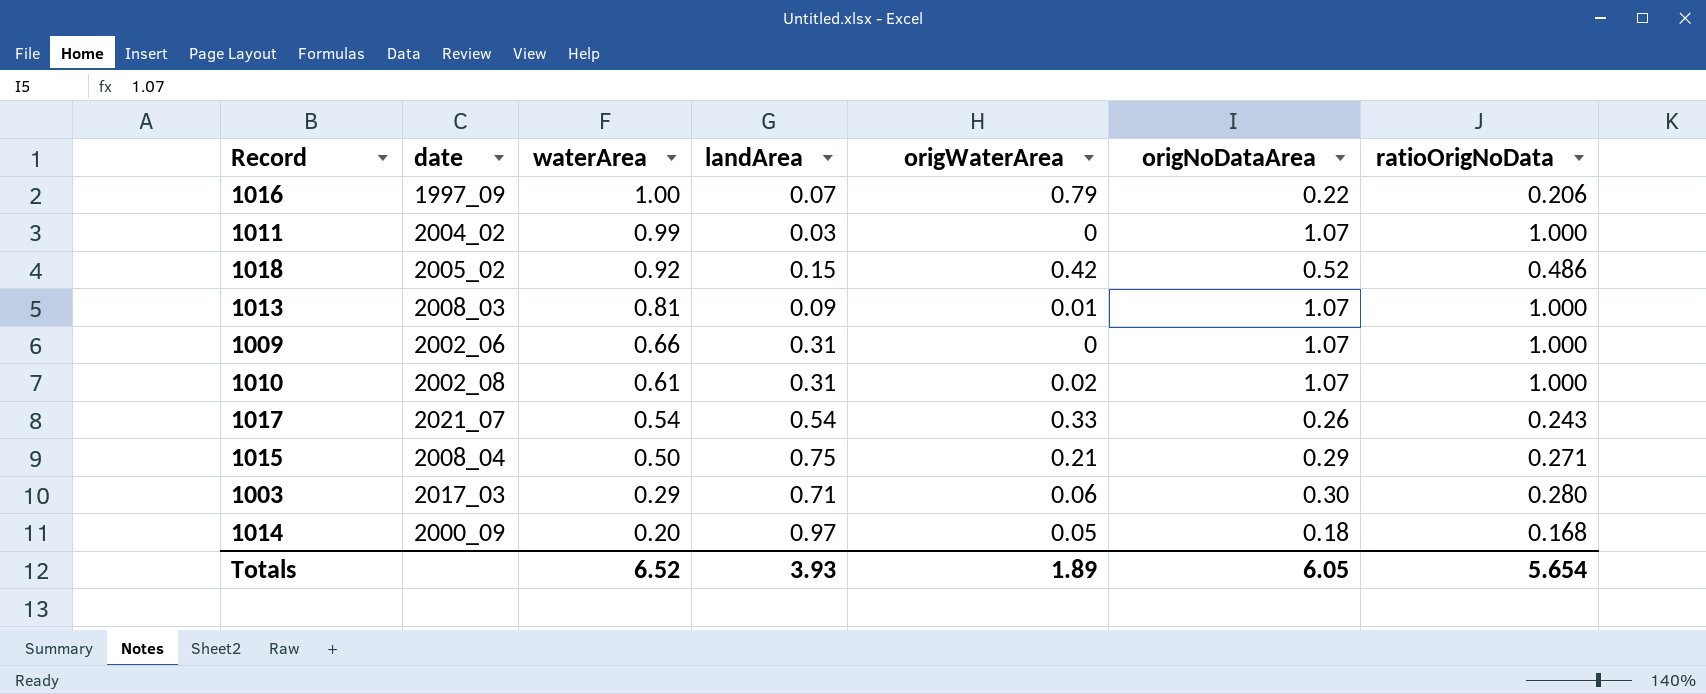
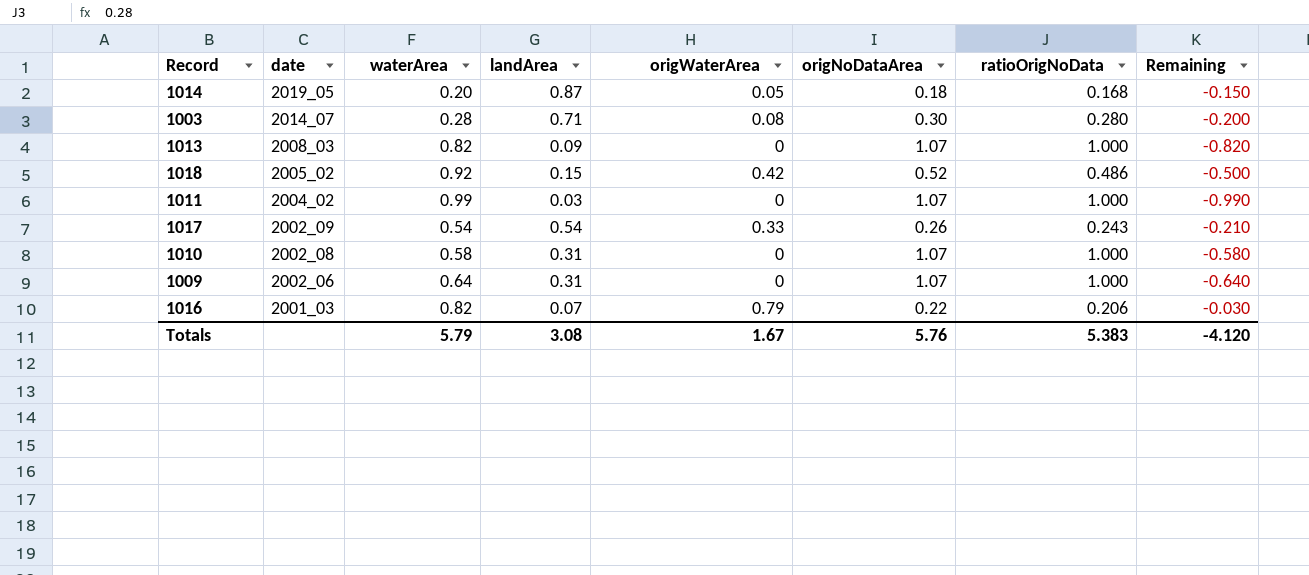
row order: waterArea descending -> date descending
column Remaining | formula: none -> [origWaterArea] - [waterArea]
row 1015: 2008_04 | 0.50 | 0.75 | 0.21 | 0.29 | 0.271 -> none
1014 | date: 2000_09 -> 2019_05
1014 | landArea: 0.97 -> 0.87
1003 | date: 2017_03 -> 2014_07
1003 | waterArea: 0.29 -> 0.28
1003 | origWaterArea: 0.06 -> 0.08
1013 | waterArea: 0.81 -> 0.82
1013 | origWaterArea: 0.01 -> 0
1017 | date: 2021_07 -> 2002_09
1010 | waterArea: 0.61 -> 0.58
1010 | origWaterArea: 0.02 -> 0
1009 | waterArea: 0.66 -> 0.64
1016 | date: 1997_09 -> 2001_03
1016 | waterArea: 1.00 -> 0.82
Totals | waterArea: 6.52 -> 5.79
Totals | landArea: 3.93 -> 3.08
Totals | origWaterArea: 1.89 -> 1.67
Totals | origNoDataArea: 6.05 -> 5.76
Totals | ratioOrigNoData: 5.654 -> 5.383

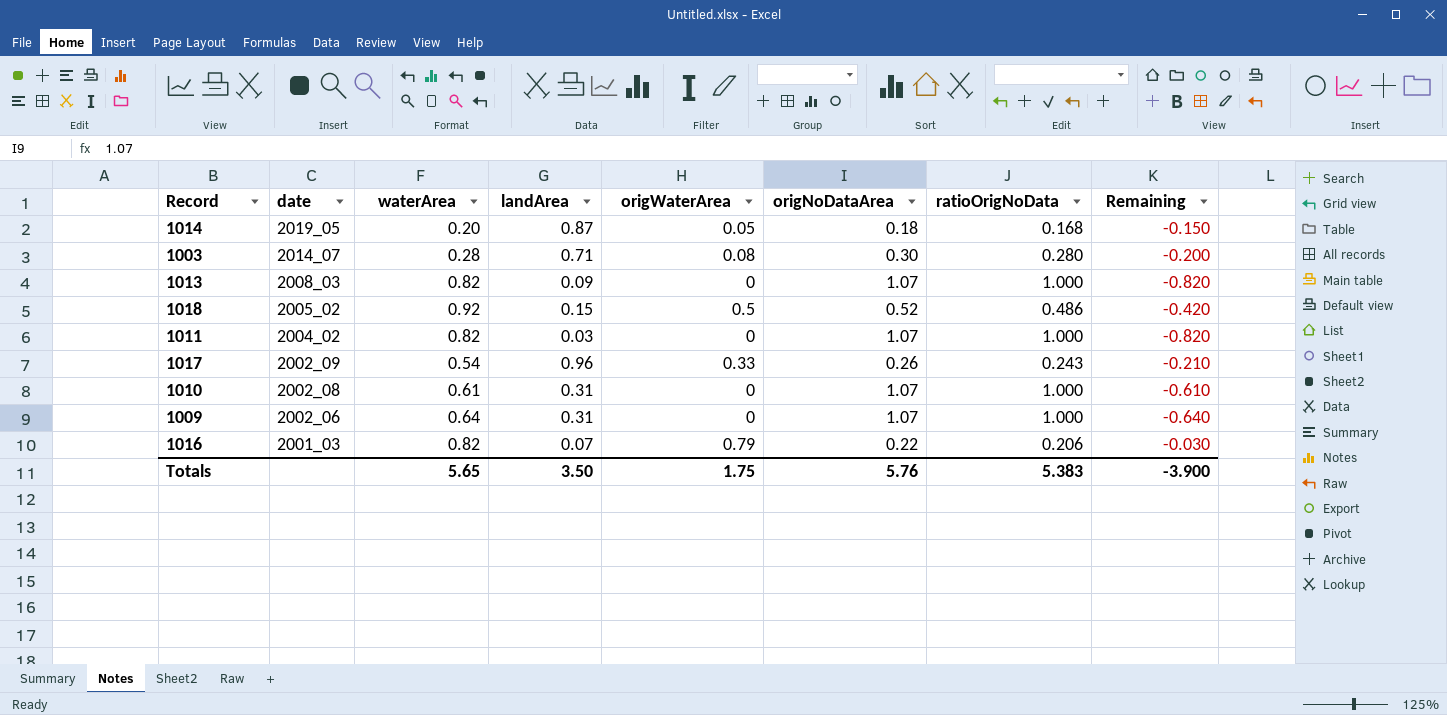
1018 | origWaterArea: 0.42 -> 0.5
1018 | Remaining: -0.500 -> -0.420
1011 | waterArea: 0.99 -> 0.82
1011 | Remaining: -0.990 -> -0.820
1017 | landArea: 0.54 -> 0.96
1010 | waterArea: 0.58 -> 0.61
1010 | Remaining: -0.580 -> -0.610
Totals | waterArea: 5.79 -> 5.65
Totals | landArea: 3.08 -> 3.50
Totals | origWaterArea: 1.67 -> 1.75
Totals | Remaining: -4.120 -> -3.900

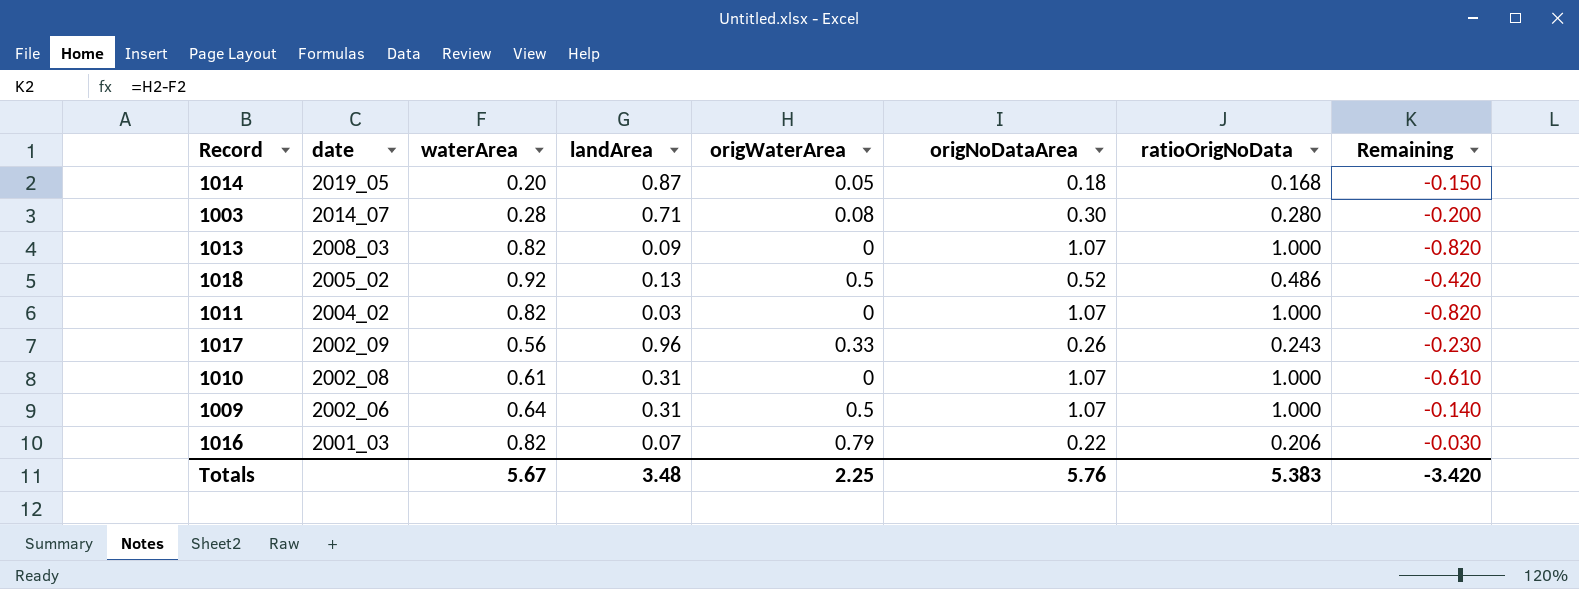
1018 | landArea: 0.15 -> 0.13
1017 | waterArea: 0.54 -> 0.56
1017 | Remaining: -0.210 -> -0.230
1009 | origWaterArea: 0 -> 0.5
1009 | Remaining: -0.640 -> -0.140
Totals | waterArea: 5.65 -> 5.67
Totals | landArea: 3.50 -> 3.48
Totals | origWaterArea: 1.75 -> 2.25
Totals | Remaining: -3.900 -> -3.420

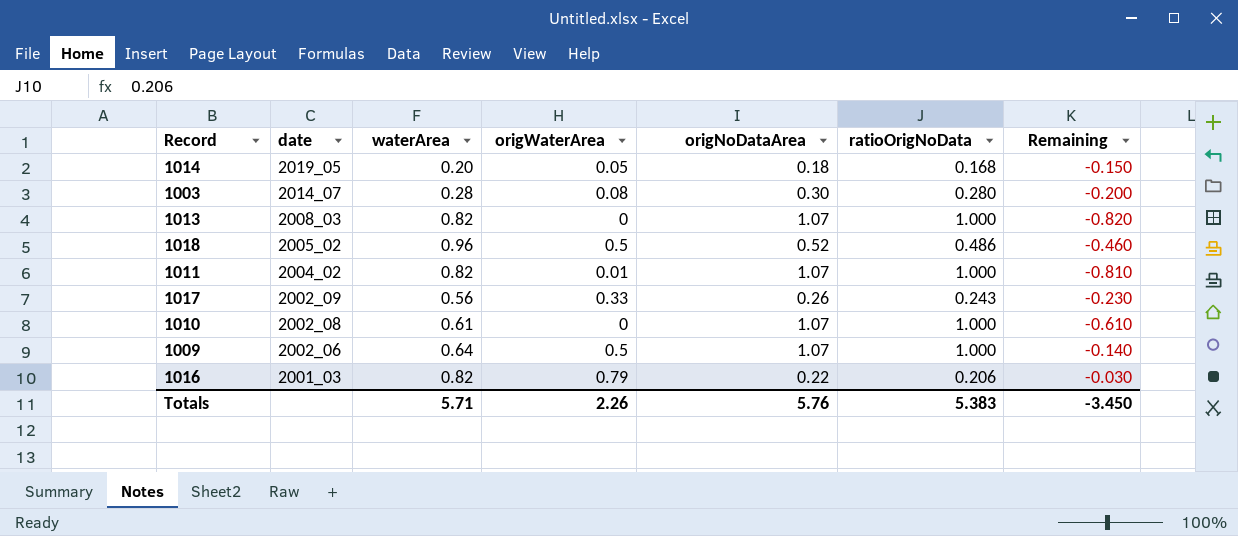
column landArea | position: 4 -> none
1018 | waterArea: 0.92 -> 0.96
1018 | Remaining: -0.420 -> -0.460
1011 | origWaterArea: 0 -> 0.01
1011 | Remaining: -0.820 -> -0.810
Totals | waterArea: 5.67 -> 5.71
Totals | origWaterArea: 2.25 -> 2.26
Totals | Remaining: -3.420 -> -3.450

